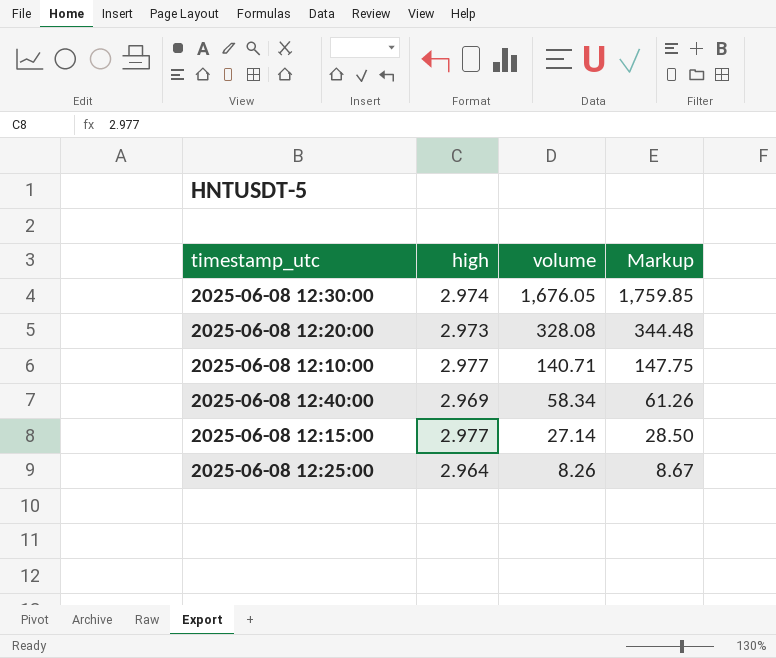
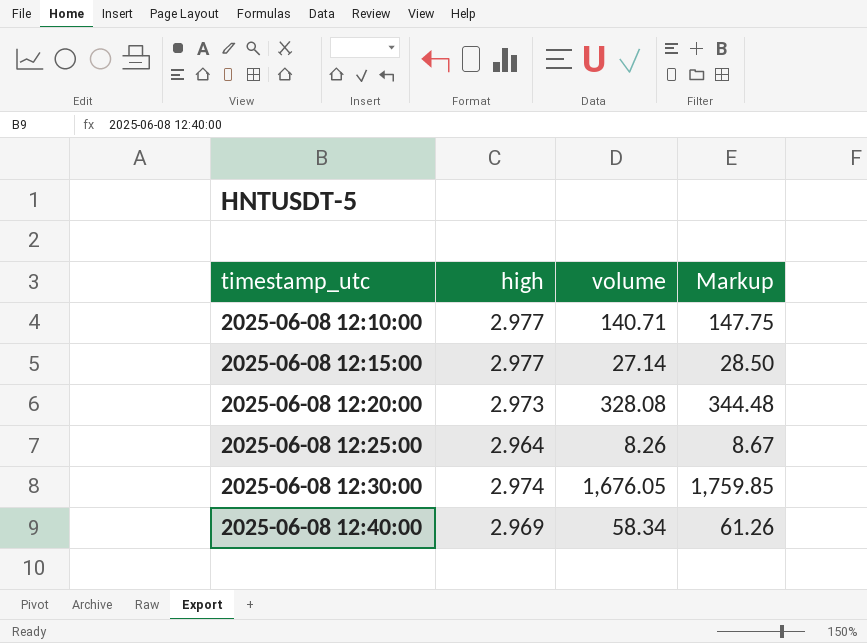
row order: volume descending -> timestamp_utc ascending

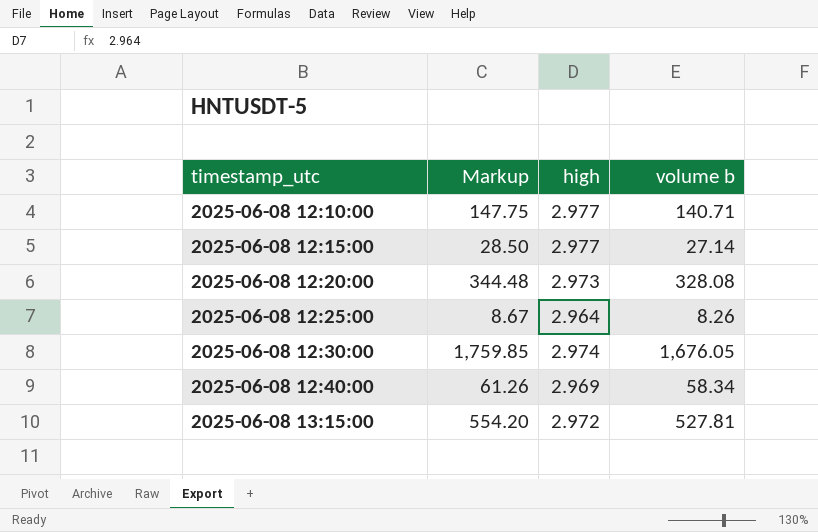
column Markup | position: 4 -> 2
column name: volume -> volume b
row 2025-06-08 13:15:00: none -> 554.20 | 2.972 | 527.81

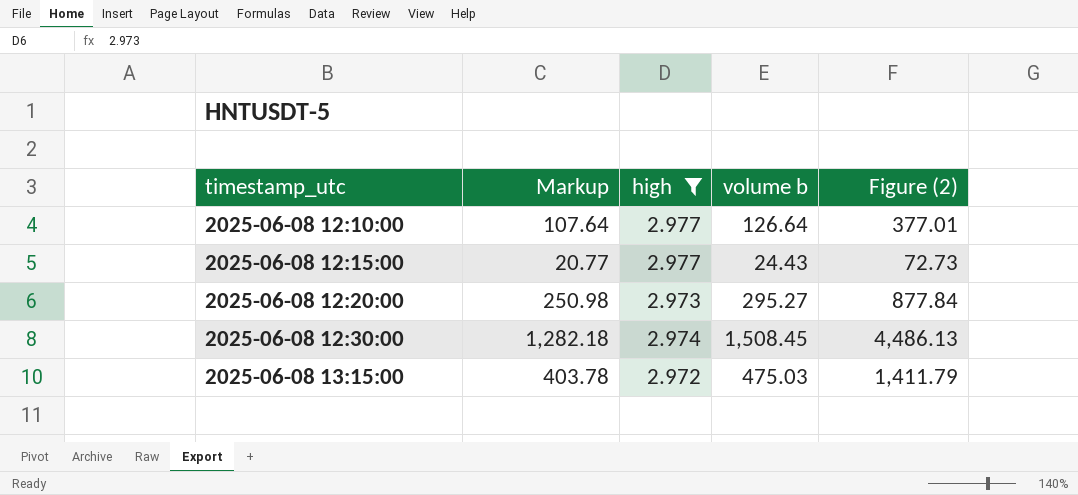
filter: none -> high >= 2.972
column Markup | formula: [volume b] * 1.05 -> [volume b] * 0.85
column Figure (2) | formula: none -> [high] * [volume b]
2025-06-08 12:10:00 | volume b: 140.71 -> 126.64
2025-06-08 12:15:00 | volume b: 27.14 -> 24.43
2025-06-08 12:20:00 | volume b: 328.08 -> 295.27
2025-06-08 12:30:00 | volume b: 1,676.05 -> 1,508.45
2025-06-08 13:15:00 | volume b: 527.81 -> 475.03

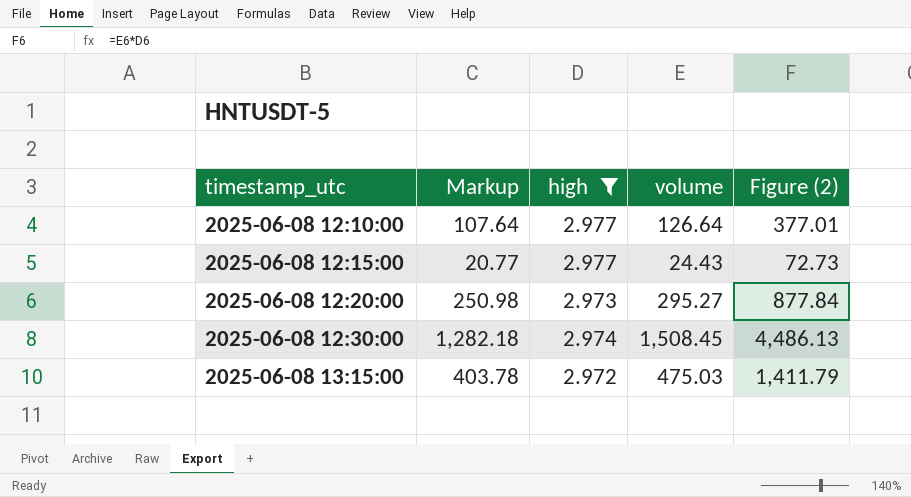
column name: volume b -> volume

